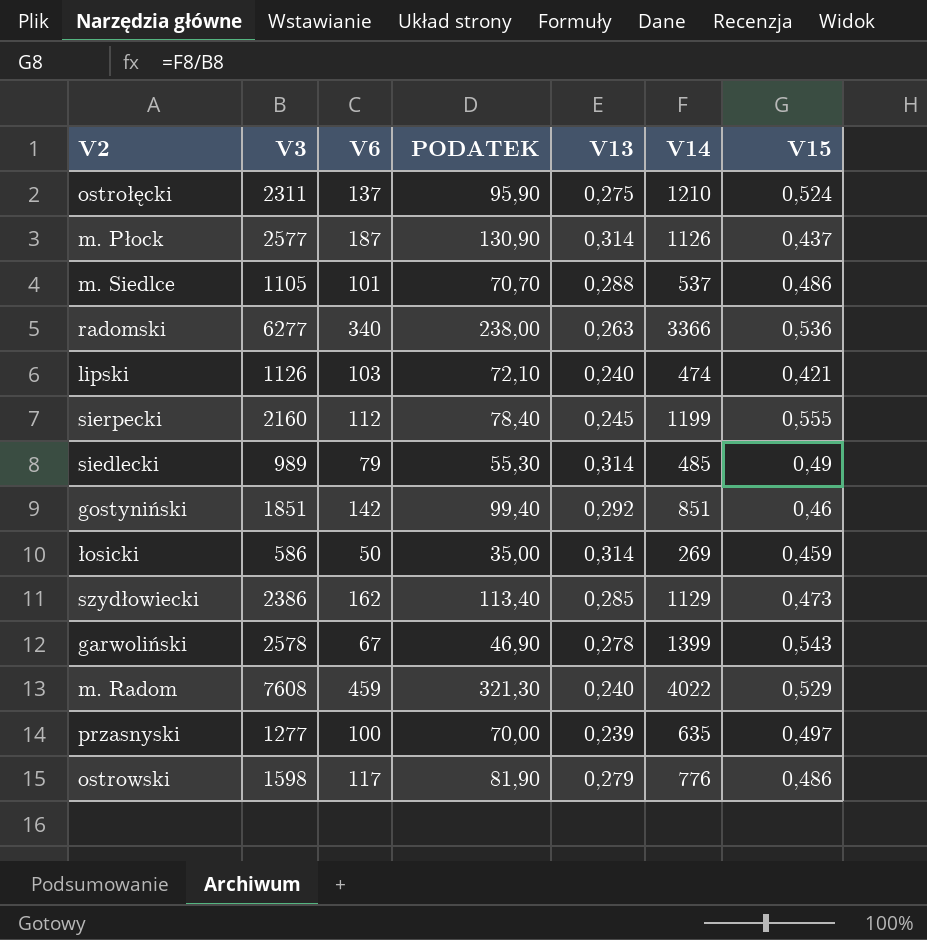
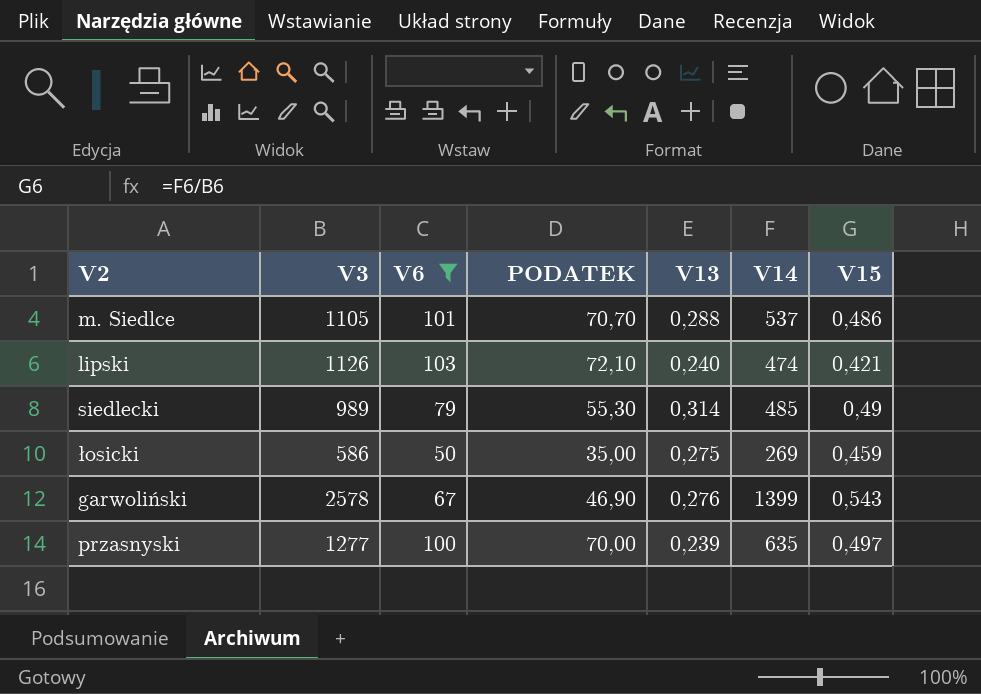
filter: none -> V6 <= 103
łosicki | V13: 0,314 -> 0,275
garwoliński | V13: 0,278 -> 0,276

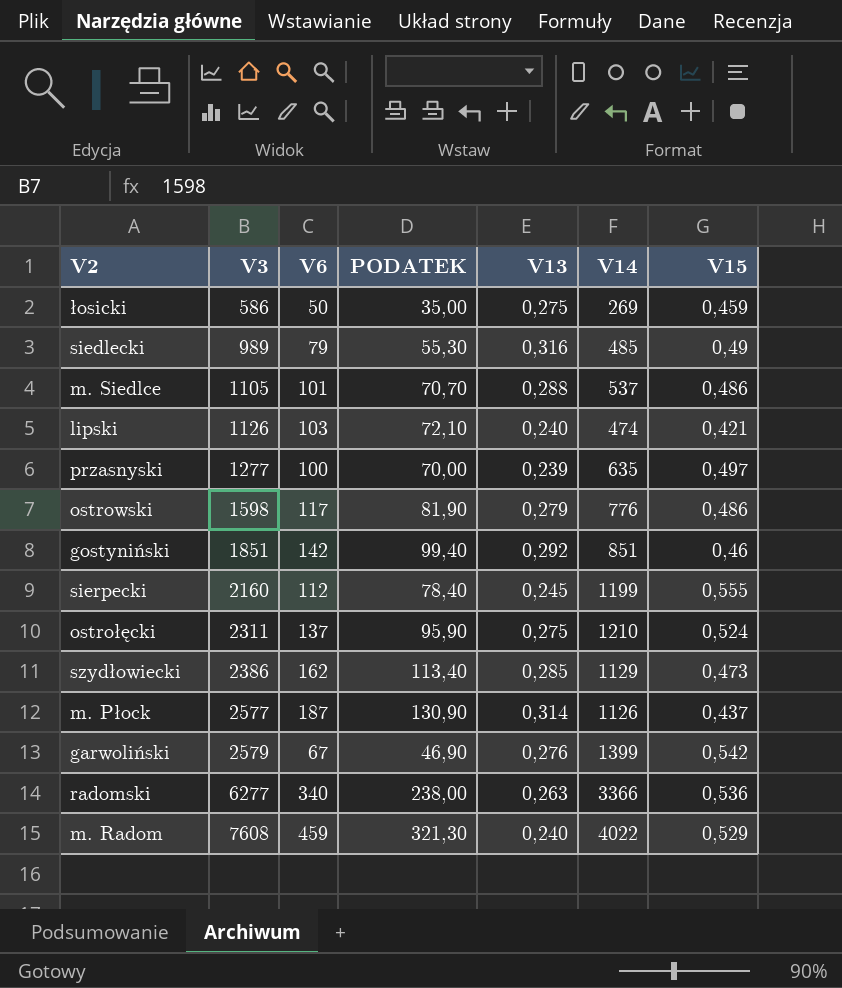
filter: V6 <= 103 -> none
row order: none -> V3 ascending
siedlecki | V13: 0,314 -> 0,316
garwoliński | V3: 2578 -> 2579
garwoliński | V15: 0,543 -> 0,542

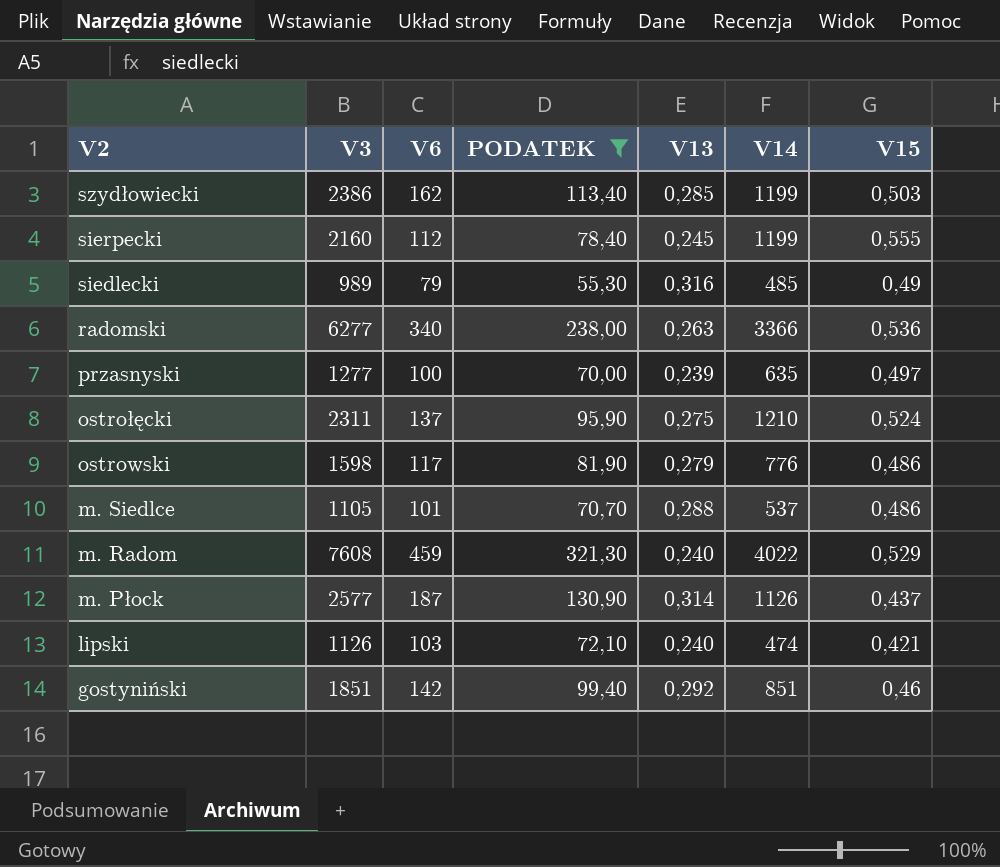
filter: none -> PODATEK >= 55,30
row order: V3 ascending -> V2 descending
szydłowiecki | V14: 1129 -> 1199
szydłowiecki | V15: 0,473 -> 0,503

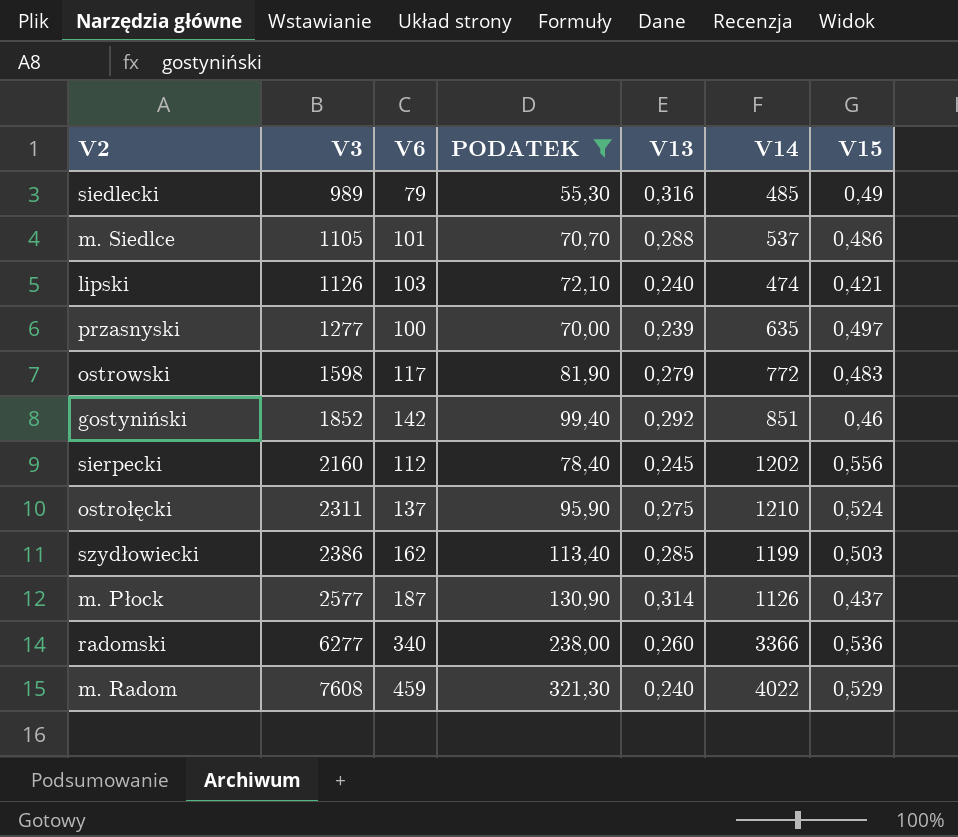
row order: V2 descending -> V3 ascending
ostrowski | V14: 776 -> 772
ostrowski | V15: 0,486 -> 0,483
gostyniński | V3: 1851 -> 1852
sierpecki | V14: 1199 -> 1202
sierpecki | V15: 0,555 -> 0,556
radomski | V13: 0,263 -> 0,260

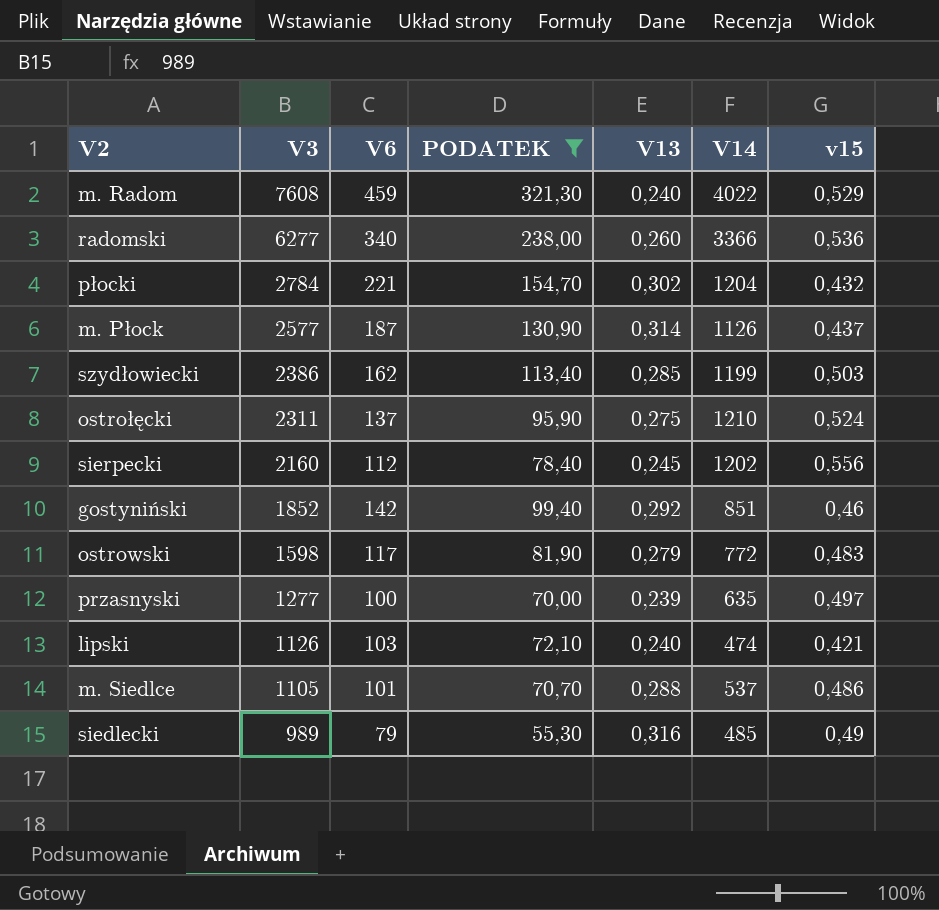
row order: V3 ascending -> V3 descending
column name: V15 -> v15
row płocki: none -> 2784 | 221 | 154,70 | 0,302 | 1204 | 0,432

